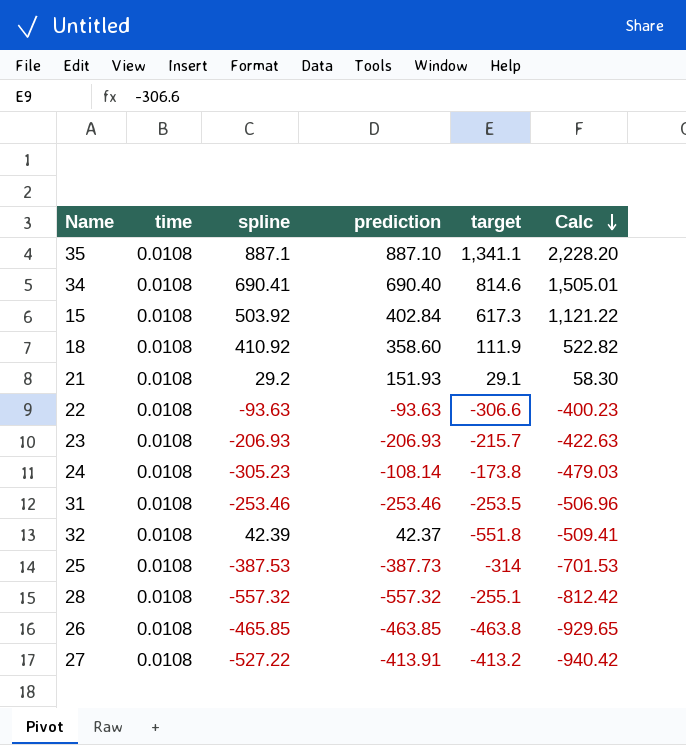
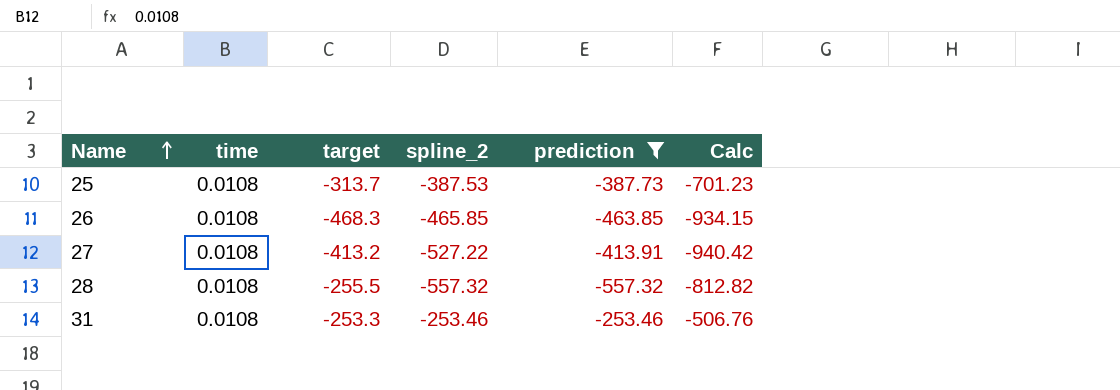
filter: none -> prediction <= -253.46
row order: Calc descending -> Name ascending
column target | position: 5 -> 3
column name: spline -> spline_2
25 | target: -314 -> -313.7
25 | Calc: -701.53 -> -701.23
26 | target: -463.8 -> -468.3
26 | Calc: -929.65 -> -934.15
28 | target: -255.1 -> -255.5
28 | Calc: -812.42 -> -812.82
31 | target: -253.5 -> -253.3
31 | Calc: -506.96 -> -506.76

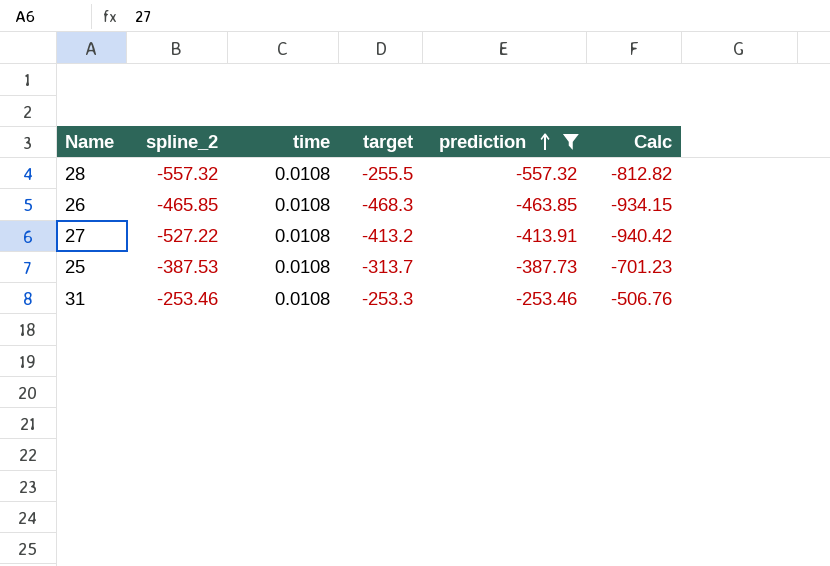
row order: Name ascending -> prediction ascending
column spline_2 | position: 4 -> 2

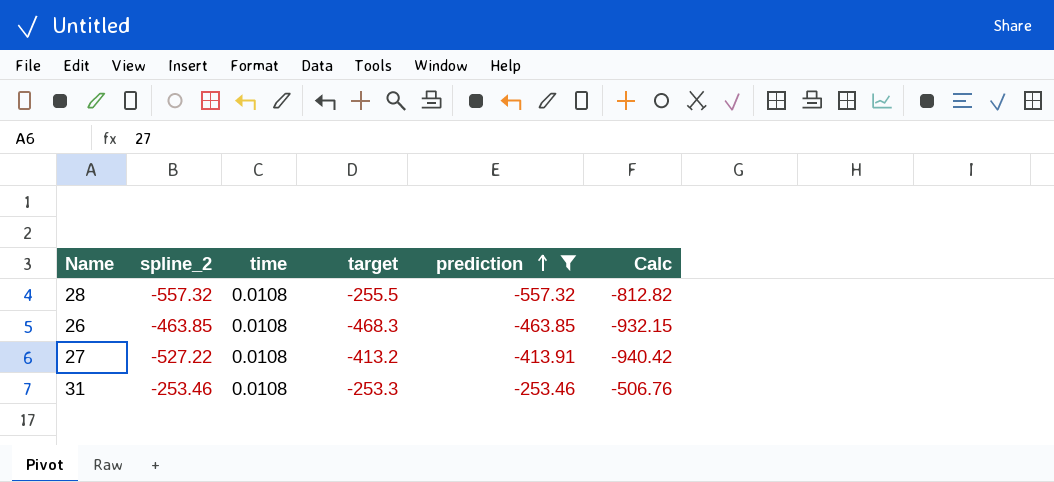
row 25: -387.53 | 0.0108 | -313.7 | -387.73 | -701.23 -> none
26 | spline_2: -465.85 -> -463.85
26 | Calc: -934.15 -> -932.15

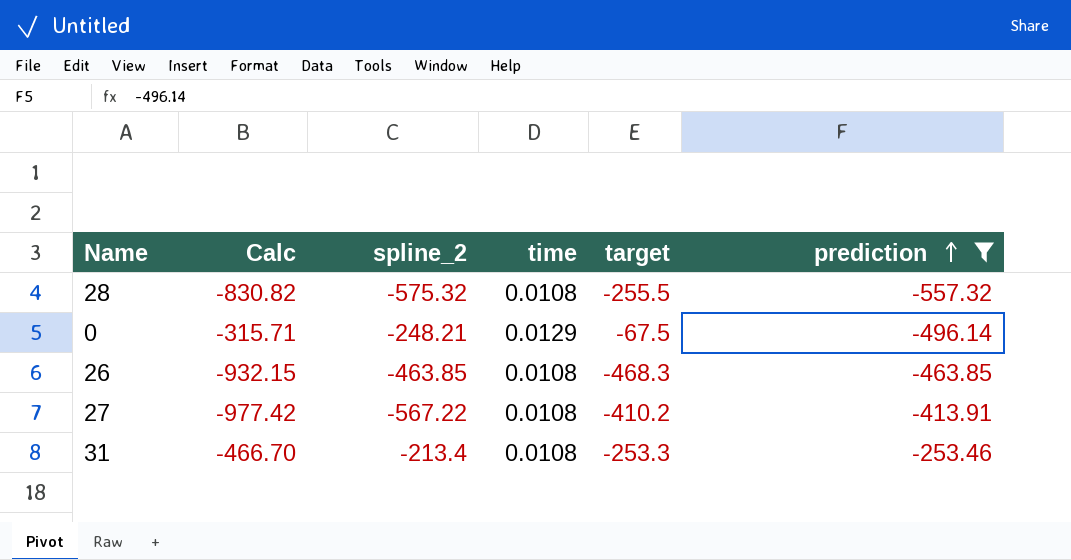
column Calc | position: 6 -> 2
28 | Calc: -812.82 -> -830.82
28 | spline_2: -557.32 -> -575.32
row 0: none -> -315.71 | -248.21 | 0.0129 | -67.5 | -496.14
27 | Calc: -940.42 -> -977.42
27 | spline_2: -527.22 -> -567.22
27 | target: -413.2 -> -410.2
31 | Calc: -506.76 -> -466.70
31 | spline_2: -253.46 -> -213.4

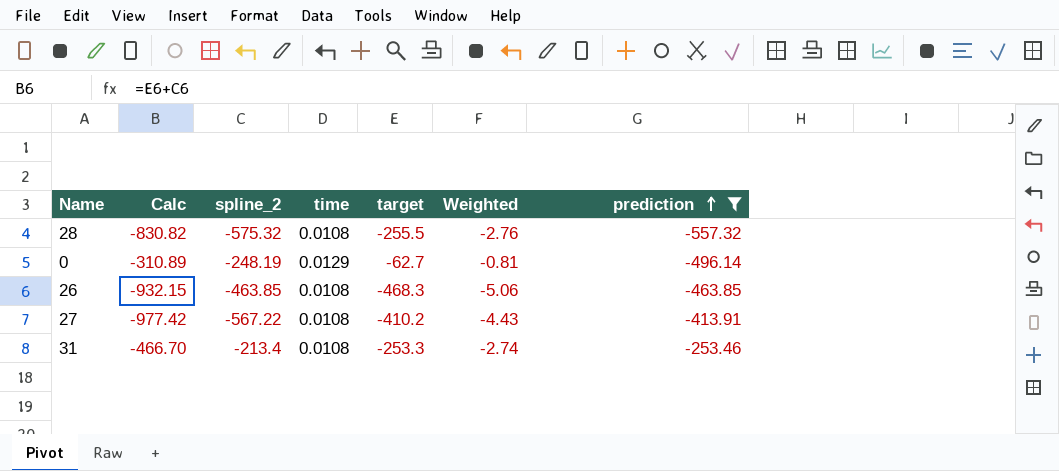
column Weighted | formula: none -> [time] * [target]
0 | Calc: -315.71 -> -310.89
0 | spline_2: -248.21 -> -248.19
0 | target: -67.5 -> -62.7

